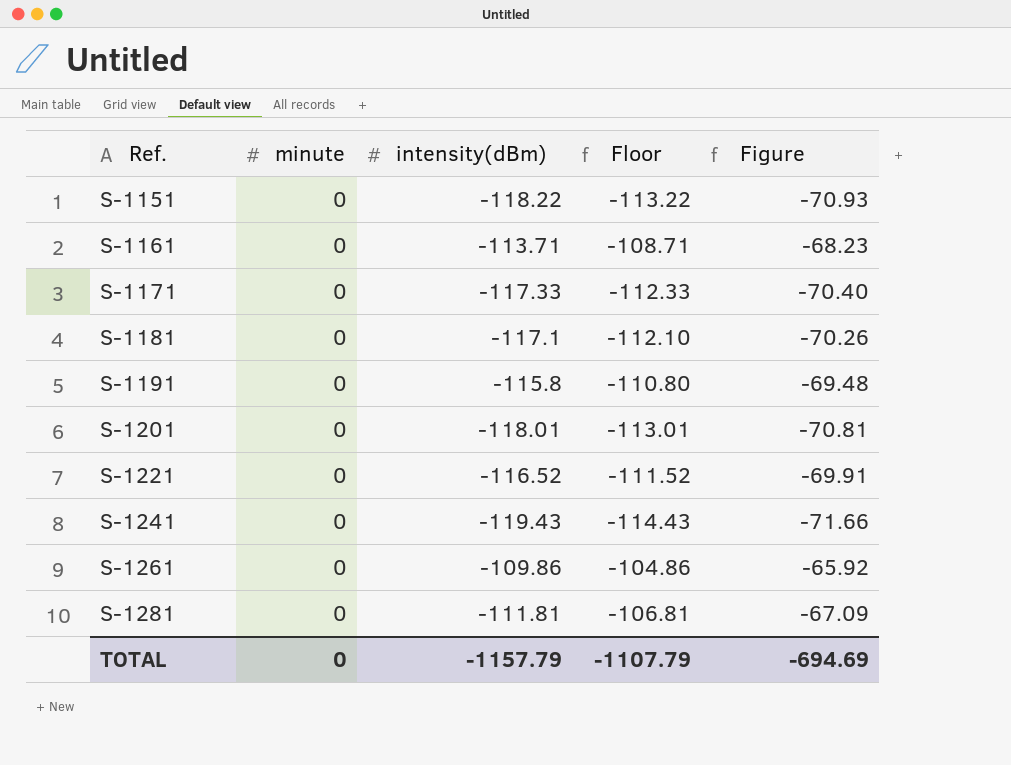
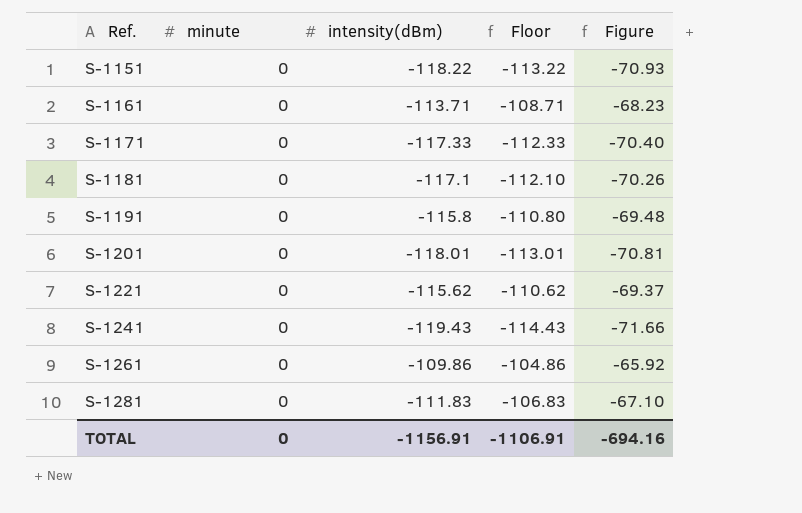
S-1221 | intensity(dBm): -116.52 -> -115.62
S-1221 | Floor: -111.52 -> -110.62
S-1221 | Figure: -69.91 -> -69.37
S-1281 | intensity(dBm): -111.81 -> -111.83
S-1281 | Floor: -106.81 -> -106.83
S-1281 | Figure: -67.09 -> -67.10
TOTAL | intensity(dBm): -1157.79 -> -1156.91
TOTAL | Floor: -1107.79 -> -1106.91
TOTAL | Figure: -694.69 -> -694.16

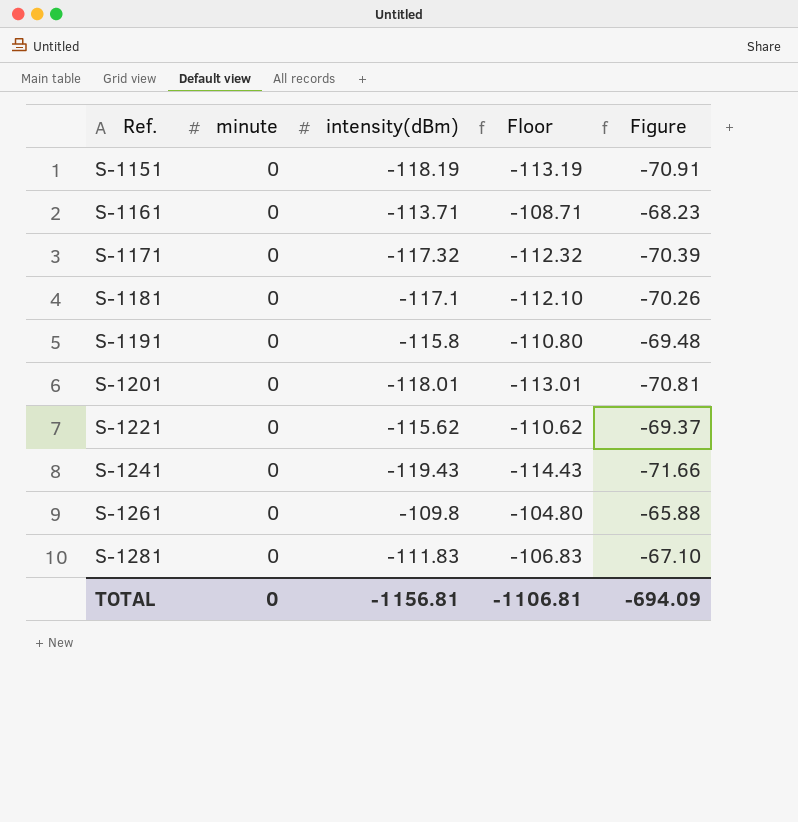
S-1151 | intensity(dBm): -118.22 -> -118.19
S-1151 | Floor: -113.22 -> -113.19
S-1151 | Figure: -70.93 -> -70.91
S-1171 | intensity(dBm): -117.33 -> -117.32
S-1171 | Floor: -112.33 -> -112.32
S-1171 | Figure: -70.40 -> -70.39
S-1261 | intensity(dBm): -109.86 -> -109.8
S-1261 | Floor: -104.86 -> -104.80
S-1261 | Figure: -65.92 -> -65.88
TOTAL | intensity(dBm): -1156.91 -> -1156.81
TOTAL | Floor: -1106.91 -> -1106.81
TOTAL | Figure: -694.16 -> -694.09

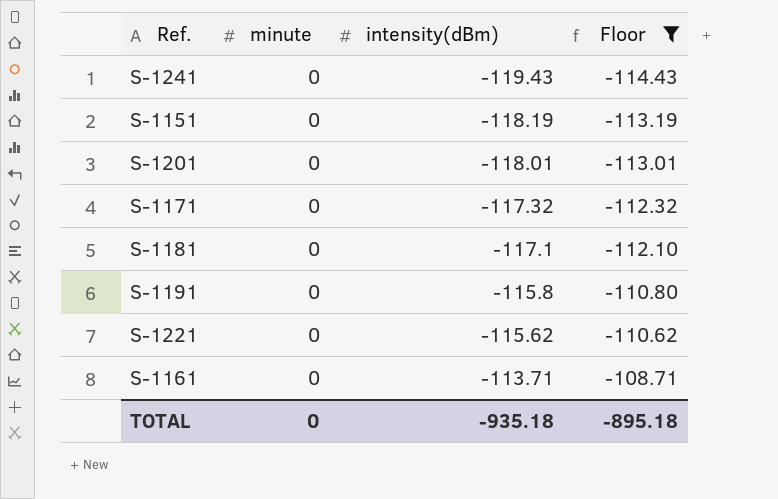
filter: none -> Floor <= -108.71
row order: Ref. ascending -> intensity(dBm) ascending
column Figure | formula: [intensity(dBm)] * 0.6 -> none
TOTAL | intensity(dBm): -1156.81 -> -935.18
TOTAL | Floor: -1106.81 -> -895.18

